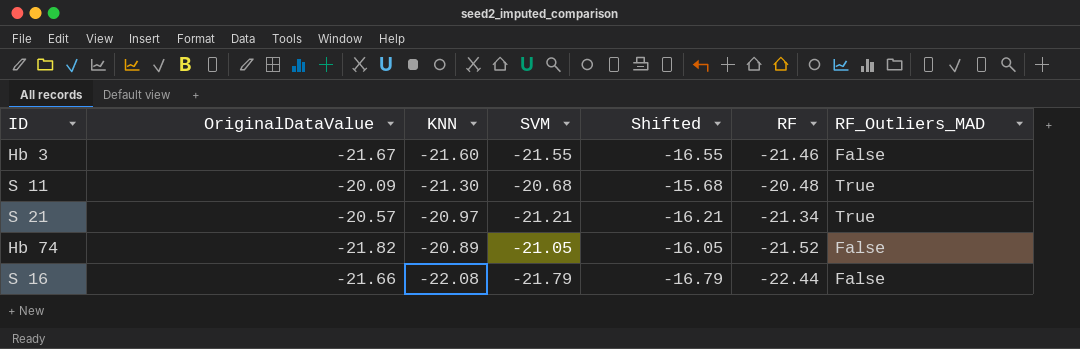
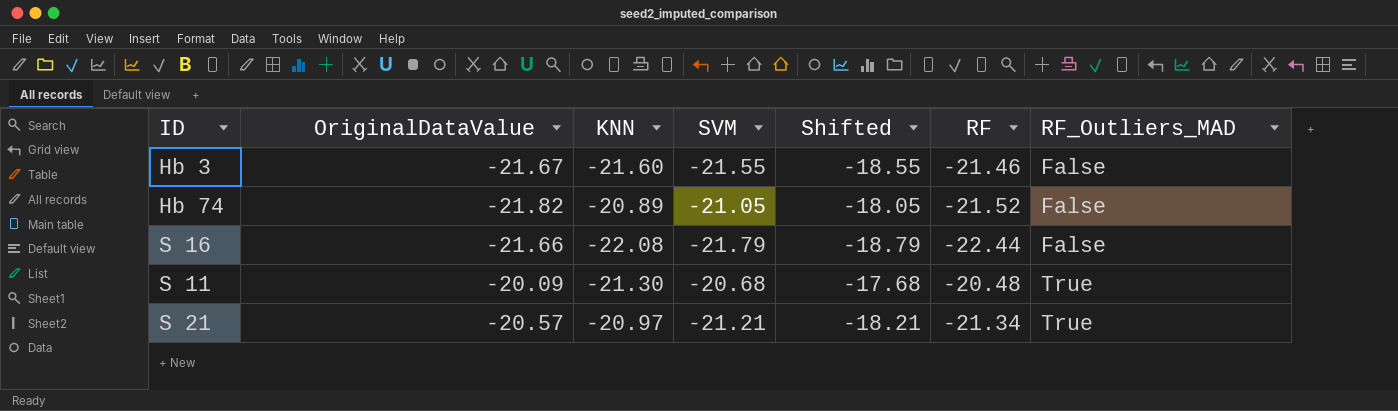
row order: none -> RF_Outliers_MAD ascending
column Shifted | formula: [SVM] + 5 -> [SVM] + 3

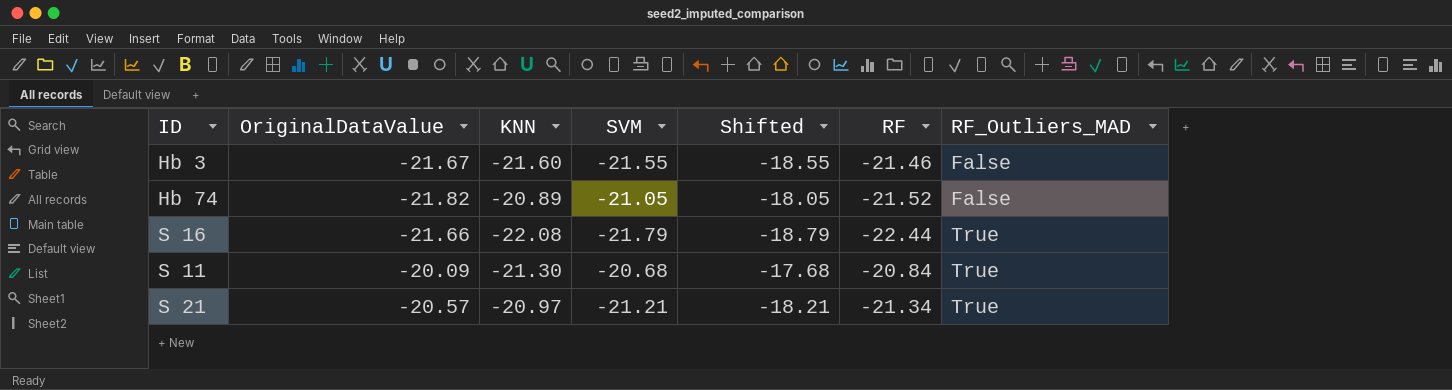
S 16 | RF_Outliers_MAD: False -> True
S 11 | RF: -20.48 -> -20.84

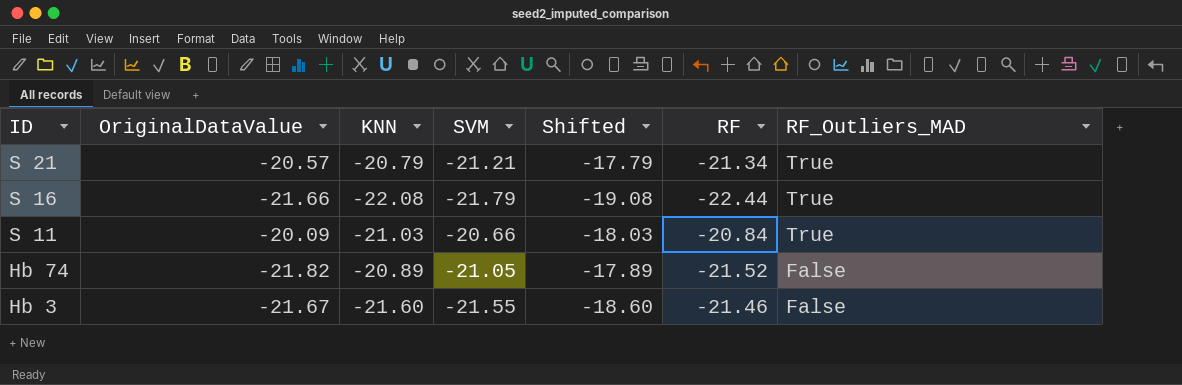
row order: RF_Outliers_MAD ascending -> ID descending
column Shifted | formula: [SVM] + 3 -> [KNN] + 3
S 21 | KNN: -20.97 -> -20.79
S 11 | KNN: -21.30 -> -21.03
S 11 | SVM: -20.68 -> -20.66

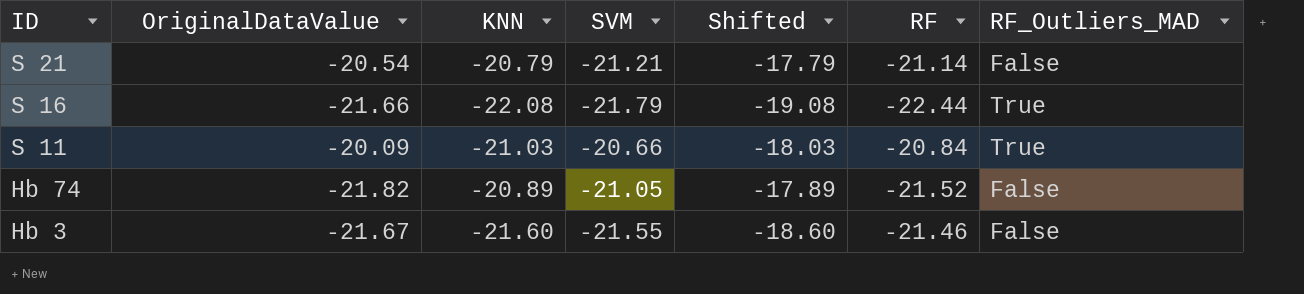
S 21 | OriginalDataValue: -20.57 -> -20.54
S 21 | RF: -21.34 -> -21.14
S 21 | RF_Outliers_MAD: True -> False

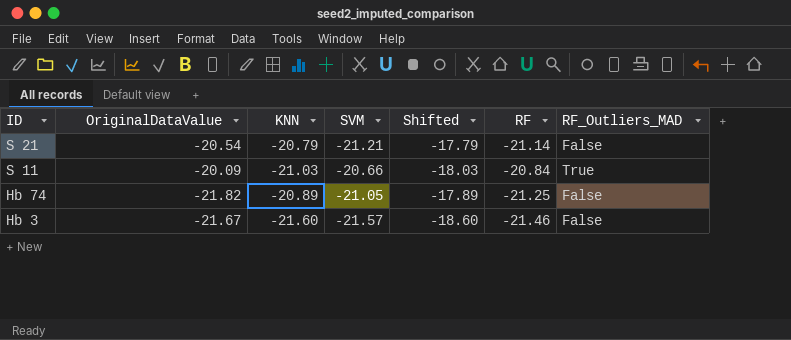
row S 16: -21.66 | -22.08 | -21.79 | -19.08 | -22.44 | True -> none
Hb 74 | RF: -21.52 -> -21.25
Hb 3 | SVM: -21.55 -> -21.57

